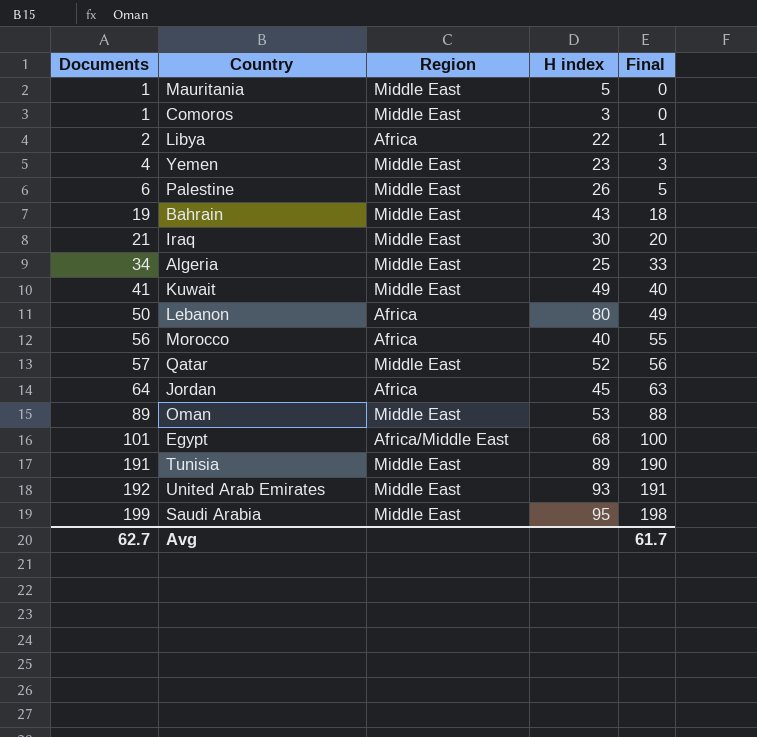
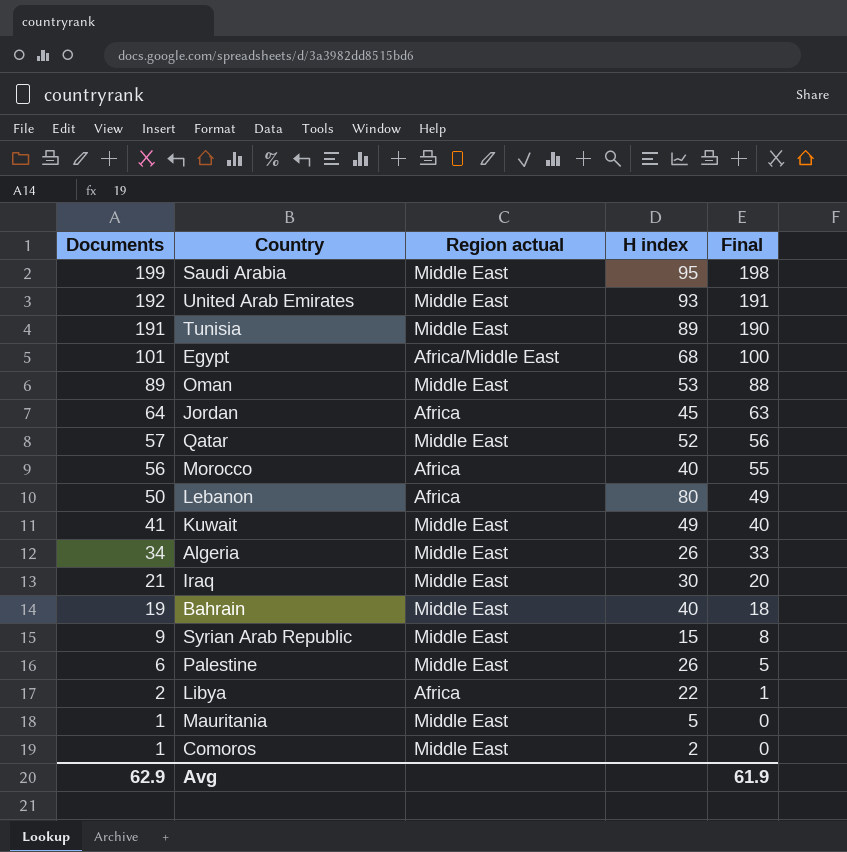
row order: Documents ascending -> Documents descending
column name: Region -> Region actual
row Yemen: 4 | Middle East | 23 | 3 -> none
Algeria | H index: 25 -> 26
Bahrain | H index: 43 -> 40
row Syrian Arab Republic: none -> 9 | Middle East | 15 | 8
Comoros | H index: 3 -> 2
Avg | Documents: 62.7 -> 62.9
Avg | Final: 61.7 -> 61.9

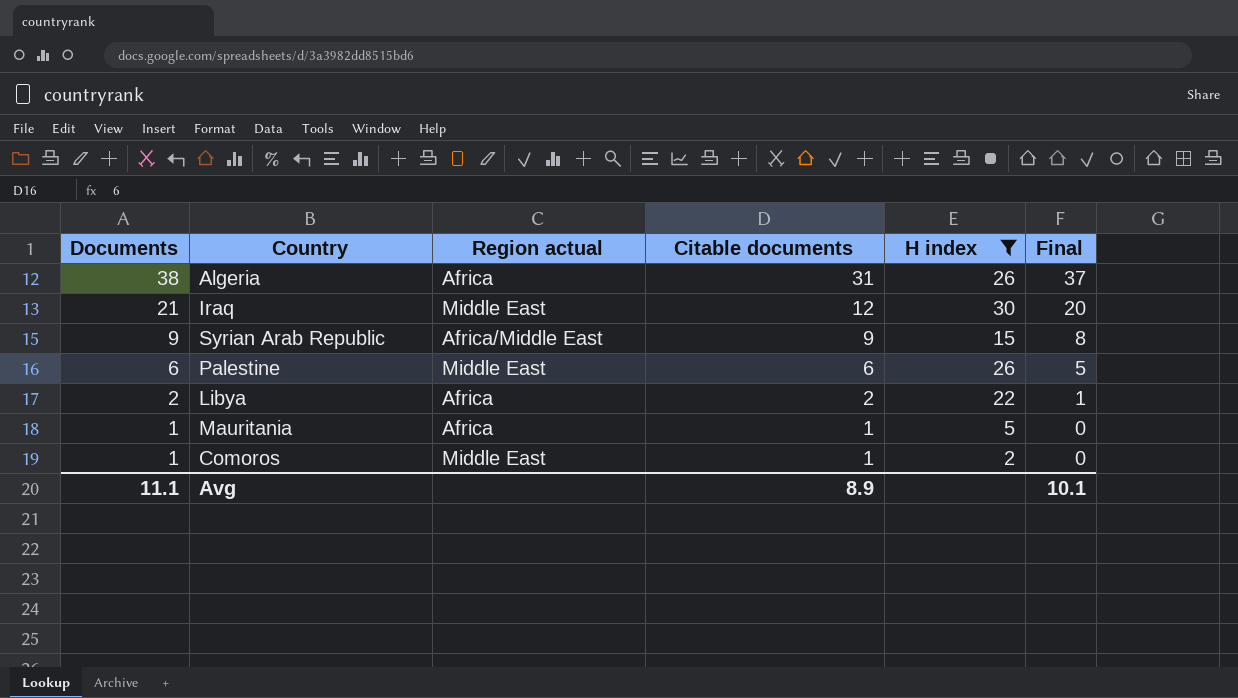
filter: none -> H index <= 30
column Citable documents | position: none -> 4
Algeria | Documents: 34 -> 38
Algeria | Region actual: Middle East -> Africa
Algeria | Final: 33 -> 37
Syrian Arab Republic | Region actual: Middle East -> Africa/Middle East
Mauritania | Region actual: Middle East -> Africa
Avg | Documents: 62.9 -> 11.1
Avg | Final: 61.9 -> 10.1

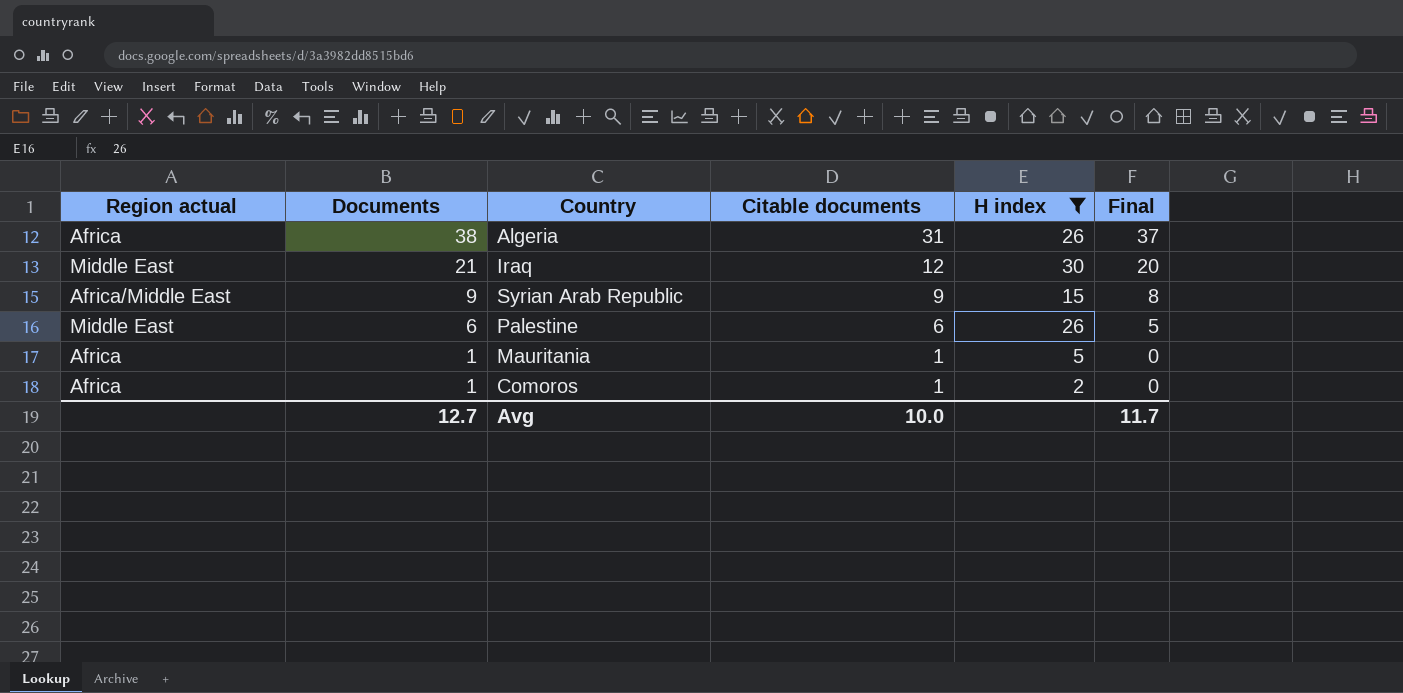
column Region actual | position: 3 -> 1
row Libya: 2 | Africa | 2 | 22 | 1 -> none
Comoros | Region actual: Middle East -> Africa
Avg | Documents: 11.1 -> 12.7
Avg | Citable documents: 8.9 -> 10.0
Avg | Final: 10.1 -> 11.7

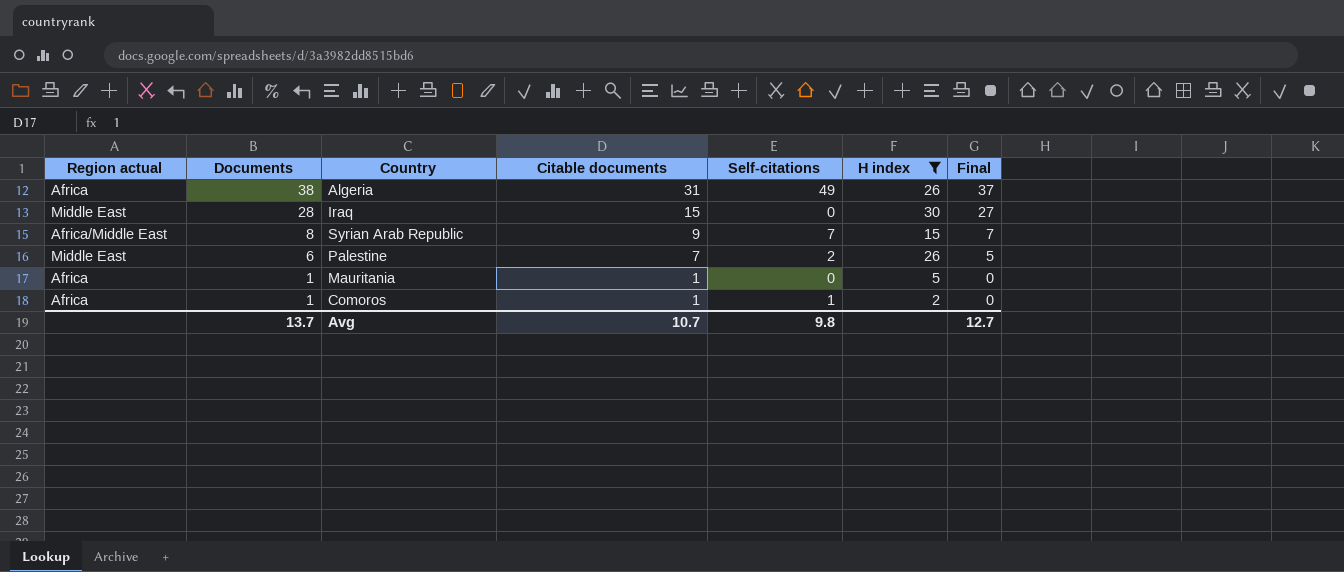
column Self-citations | position: none -> 5
Iraq | Documents: 21 -> 28
Iraq | Citable documents: 12 -> 15
Iraq | Final: 20 -> 27
Syrian Arab Republic | Documents: 9 -> 8
Syrian Arab Republic | Final: 8 -> 7
Palestine | Citable documents: 6 -> 7
Avg | Documents: 12.7 -> 13.7
Avg | Citable documents: 10.0 -> 10.7
Avg | Final: 11.7 -> 12.7

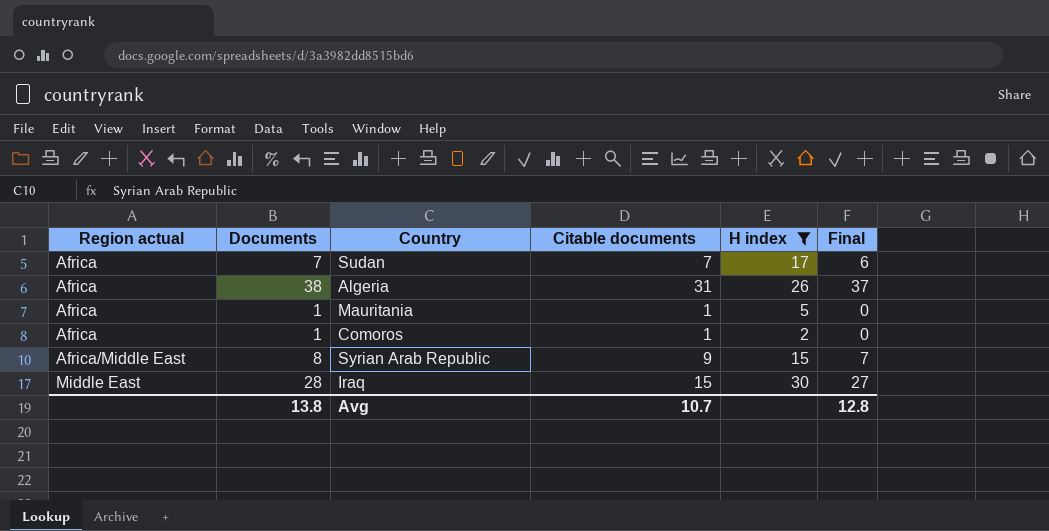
row order: Documents descending -> Region actual ascending
column Self-citations | position: 5 -> none
row Palestine: Middle East | 6 | 7 | 2 | 26 | 5 -> none
row Sudan: none -> Africa | 7 | 7 | 17 | 6
Avg | Documents: 13.7 -> 13.8
Avg | Final: 12.7 -> 12.8

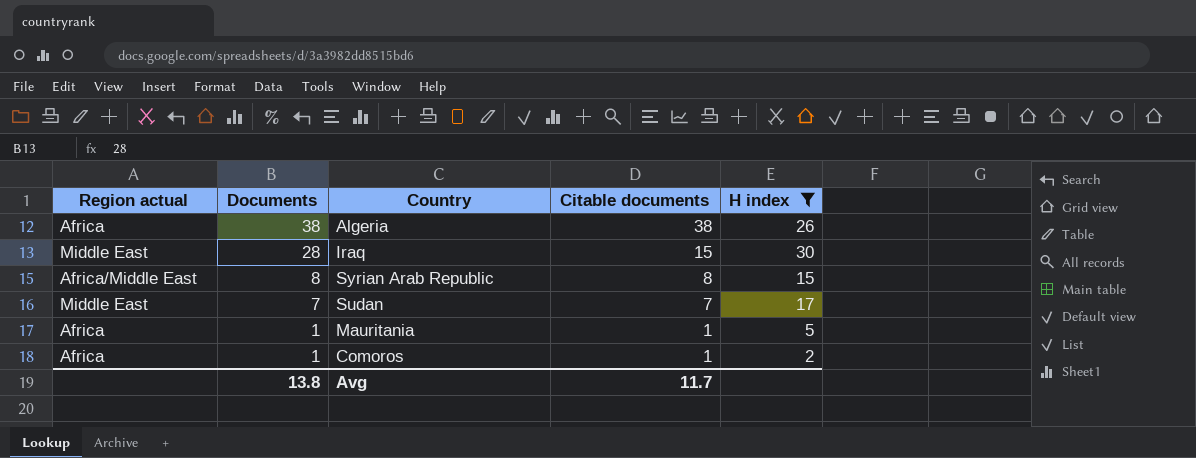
row order: Region actual ascending -> Documents descending
column Final | formula: [Documents] - 1 -> none
Algeria | Citable documents: 31 -> 38
Syrian Arab Republic | Citable documents: 9 -> 8
Sudan | Region actual: Africa -> Middle East
Avg | Citable documents: 10.7 -> 11.7

